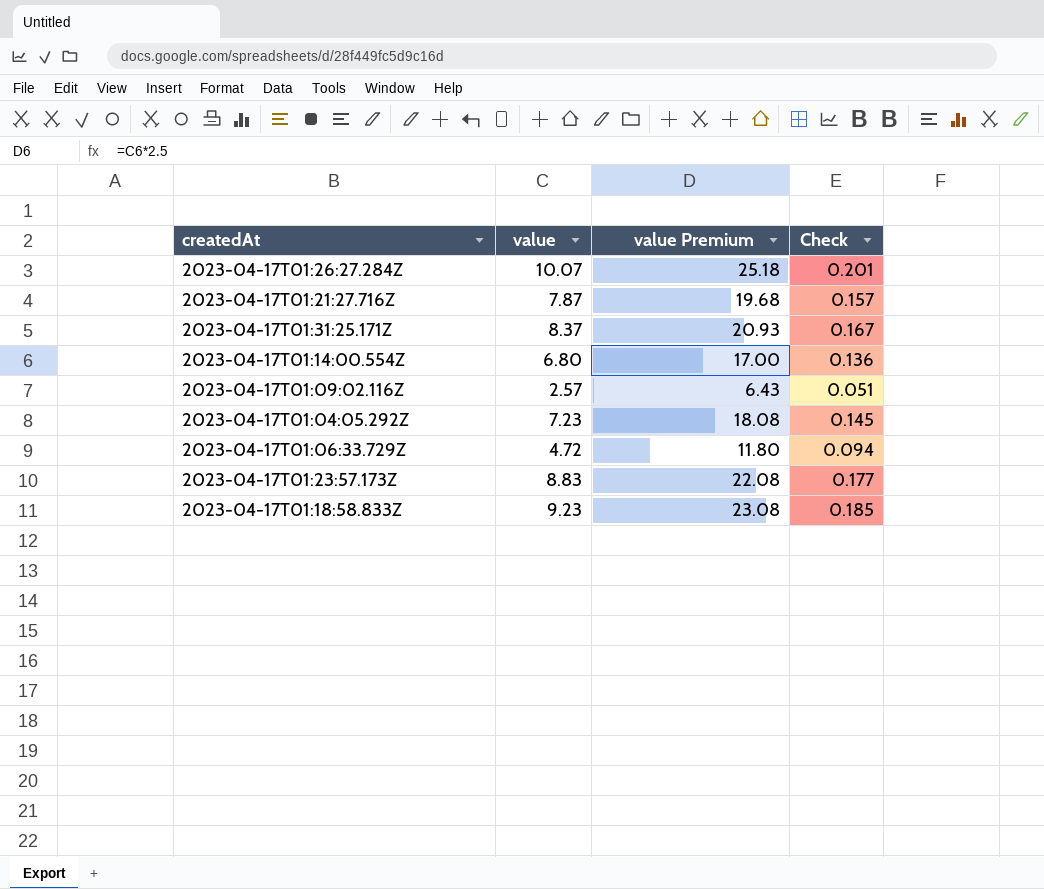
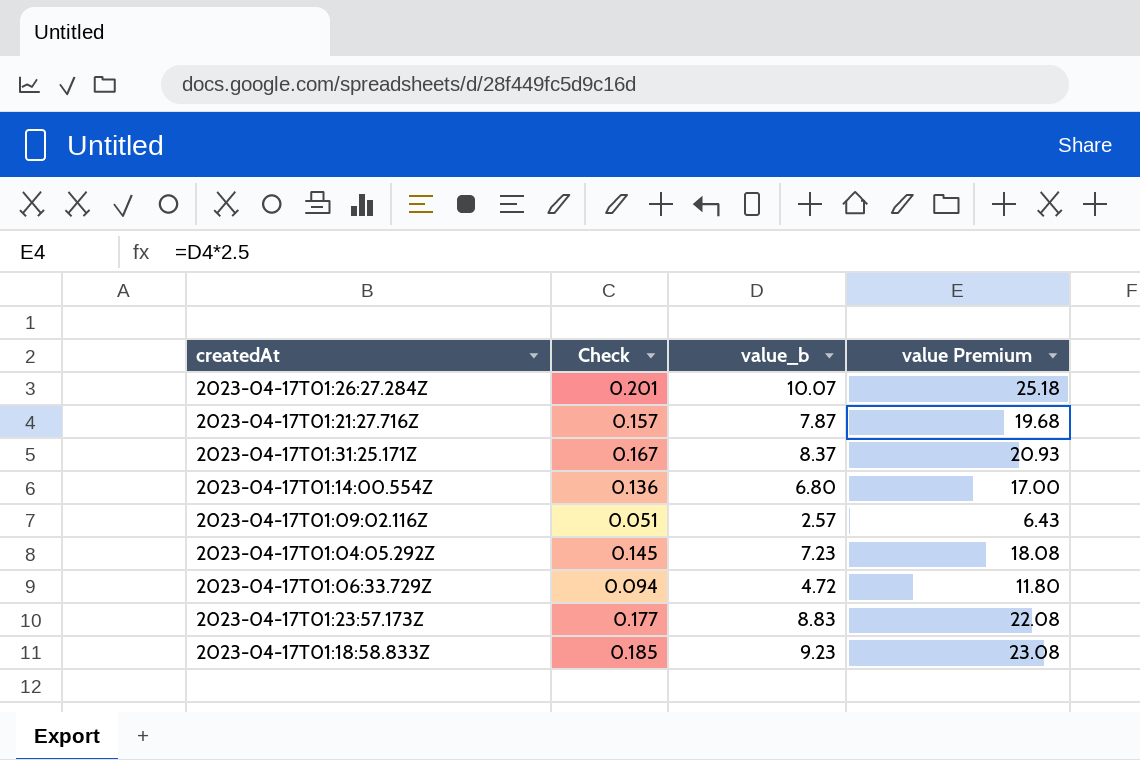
column Check | position: 4 -> 2
column name: value -> value_b

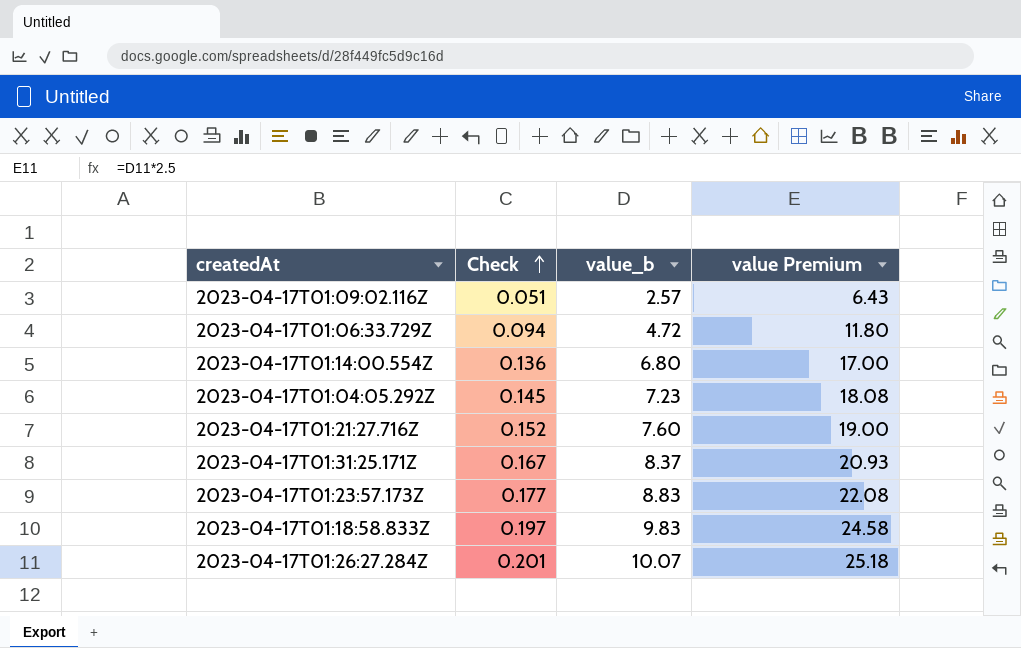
row order: none -> Check ascending
2023-04-17T01:21:27.716Z | Check: 0.157 -> 0.152
2023-04-17T01:21:27.716Z | value_b: 7.87 -> 7.60
2023-04-17T01:21:27.716Z | value Premium: 19.68 -> 19.00
2023-04-17T01:18:58.833Z | Check: 0.185 -> 0.197
2023-04-17T01:18:58.833Z | value_b: 9.23 -> 9.83
2023-04-17T01:18:58.833Z | value Premium: 23.08 -> 24.58

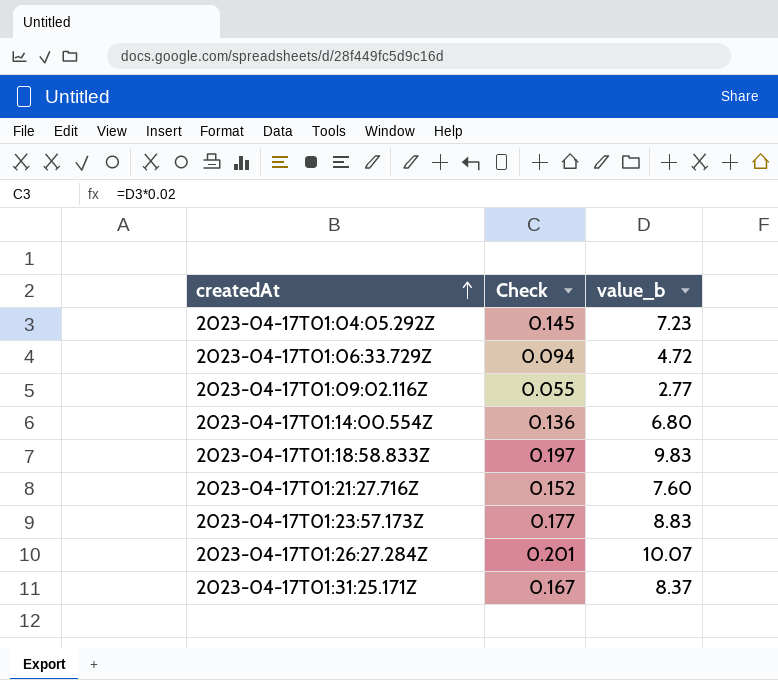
row order: Check ascending -> createdAt ascending
column value Premium | formula: [value_b] * 2.5 -> none
2023-04-17T01:09:02.116Z | Check: 0.051 -> 0.055
2023-04-17T01:09:02.116Z | value_b: 2.57 -> 2.77

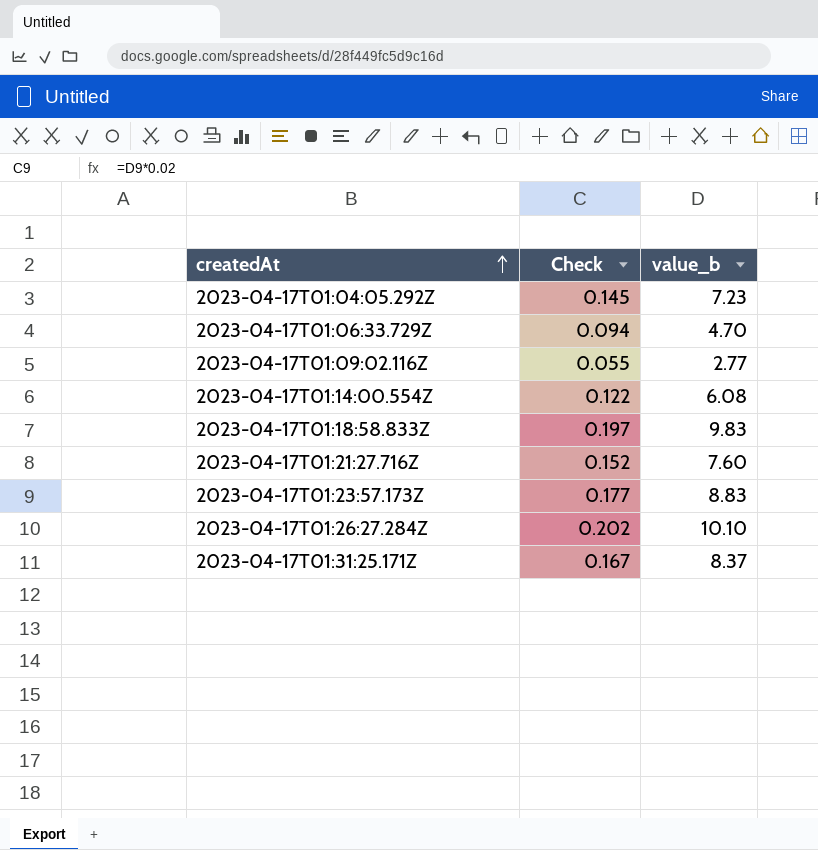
2023-04-17T01:06:33.729Z | value_b: 4.72 -> 4.70
2023-04-17T01:14:00.554Z | Check: 0.136 -> 0.122
2023-04-17T01:14:00.554Z | value_b: 6.80 -> 6.08
2023-04-17T01:26:27.284Z | Check: 0.201 -> 0.202
2023-04-17T01:26:27.284Z | value_b: 10.07 -> 10.10

